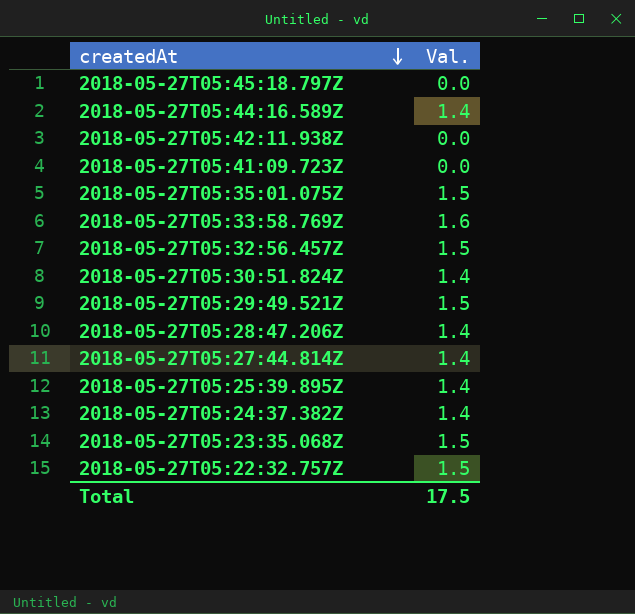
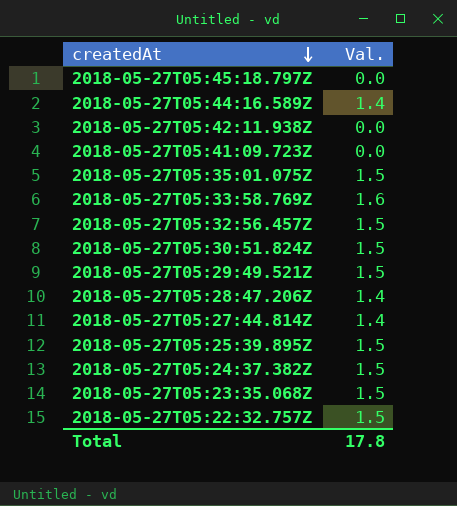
2018-05-27T05:30:51.824Z | Val.: 1.4 -> 1.5
2018-05-27T05:25:39.895Z | Val.: 1.4 -> 1.5
2018-05-27T05:24:37.382Z | Val.: 1.4 -> 1.5
Total | Val.: 17.5 -> 17.8

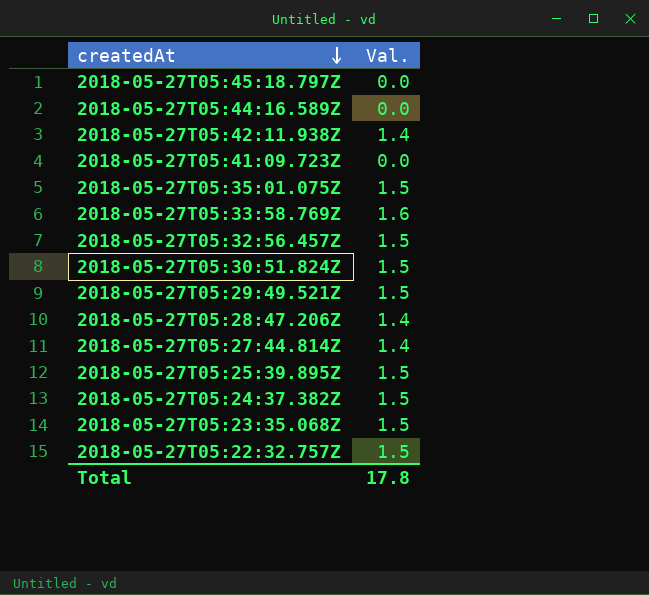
2018-05-27T05:44:16.589Z | Val.: 1.4 -> 0.0
2018-05-27T05:42:11.938Z | Val.: 0.0 -> 1.4

